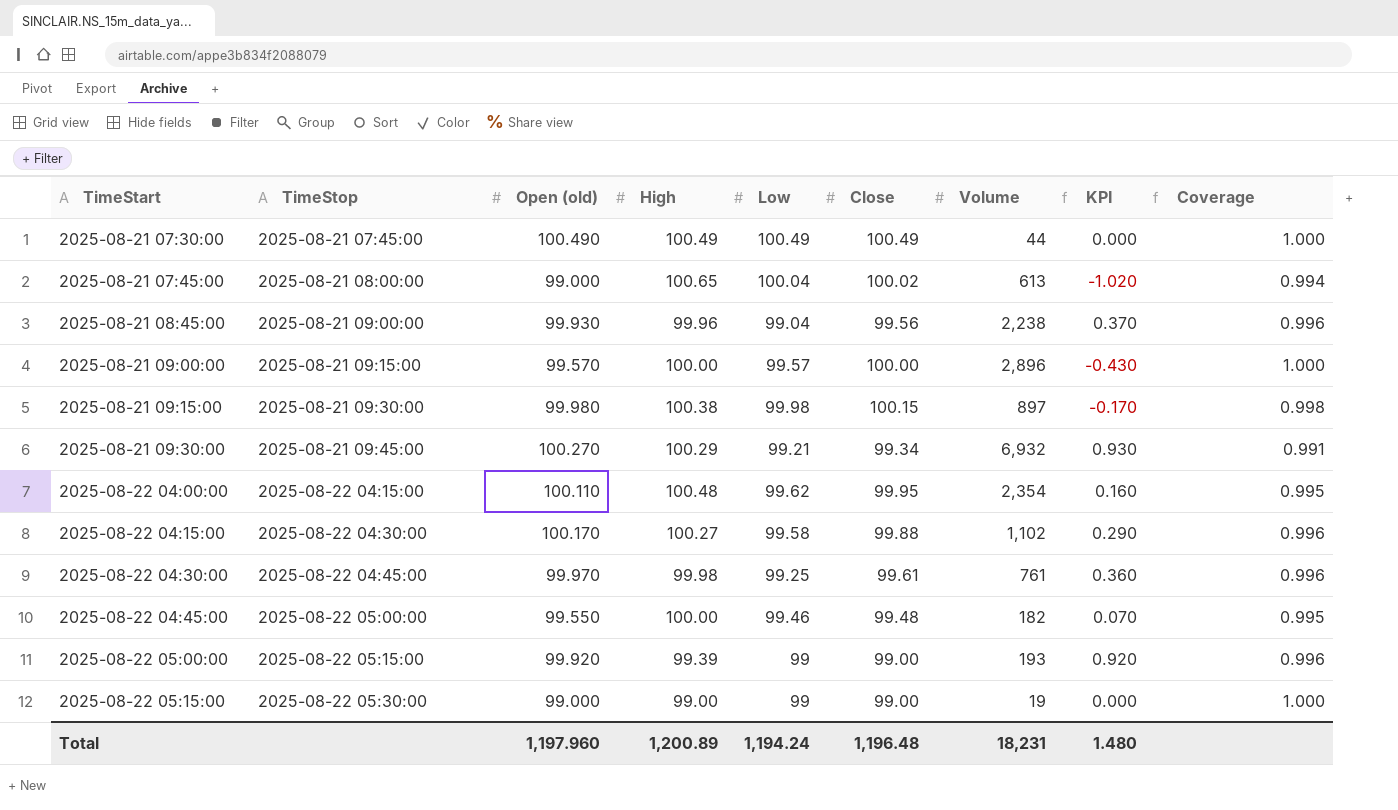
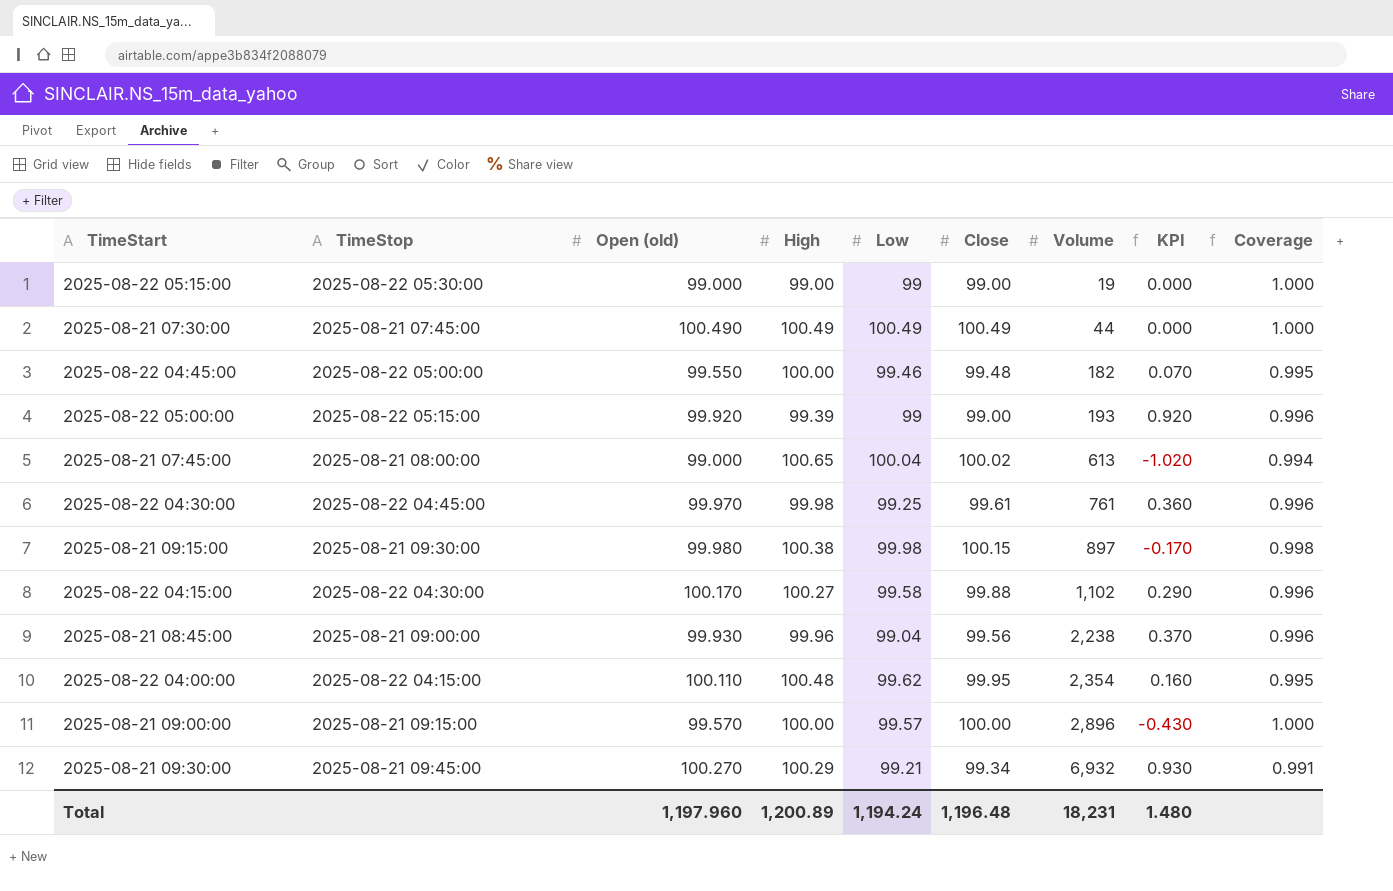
row order: TimeStart ascending -> Volume ascending

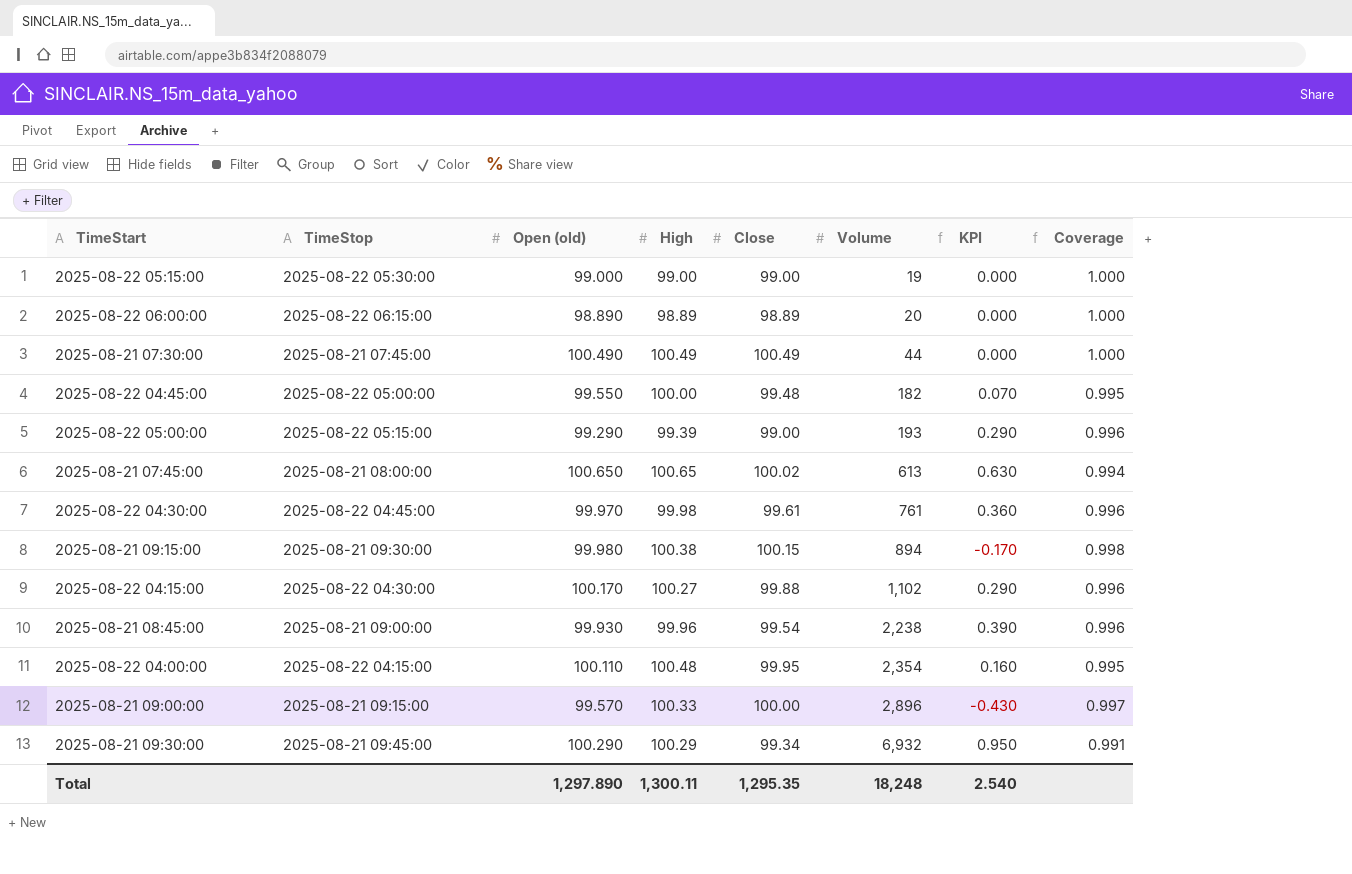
column Low | position: 5 -> none
row 2025-08-22 06:00:00: none -> 2025-08-22 06:15:00 | 98.890 | 98.89 | 98.89 | 20 | 0.000 | 1.000
2025-08-22 05:00:00 | Open (old): 99.920 -> 99.290
2025-08-22 05:00:00 | KPI: 0.920 -> 0.290
2025-08-21 07:45:00 | Open (old): 99.000 -> 100.650
2025-08-21 07:45:00 | KPI: -1.020 -> 0.630
2025-08-21 09:15:00 | Volume: 897 -> 894
2025-08-21 08:45:00 | Close: 99.56 -> 99.54
2025-08-21 08:45:00 | KPI: 0.370 -> 0.390
2025-08-21 09:00:00 | High: 100.00 -> 100.33
2025-08-21 09:00:00 | Coverage: 1.000 -> 0.997
2025-08-21 09:30:00 | Open (old): 100.270 -> 100.290
2025-08-21 09:30:00 | KPI: 0.930 -> 0.950
Total | Open (old): 1,197.960 -> 1,297.890
Total | High: 1,200.89 -> 1,300.11
Total | Close: 1,196.48 -> 1,295.35
Total | Volume: 18,231 -> 18,248
Total | KPI: 1.480 -> 2.540

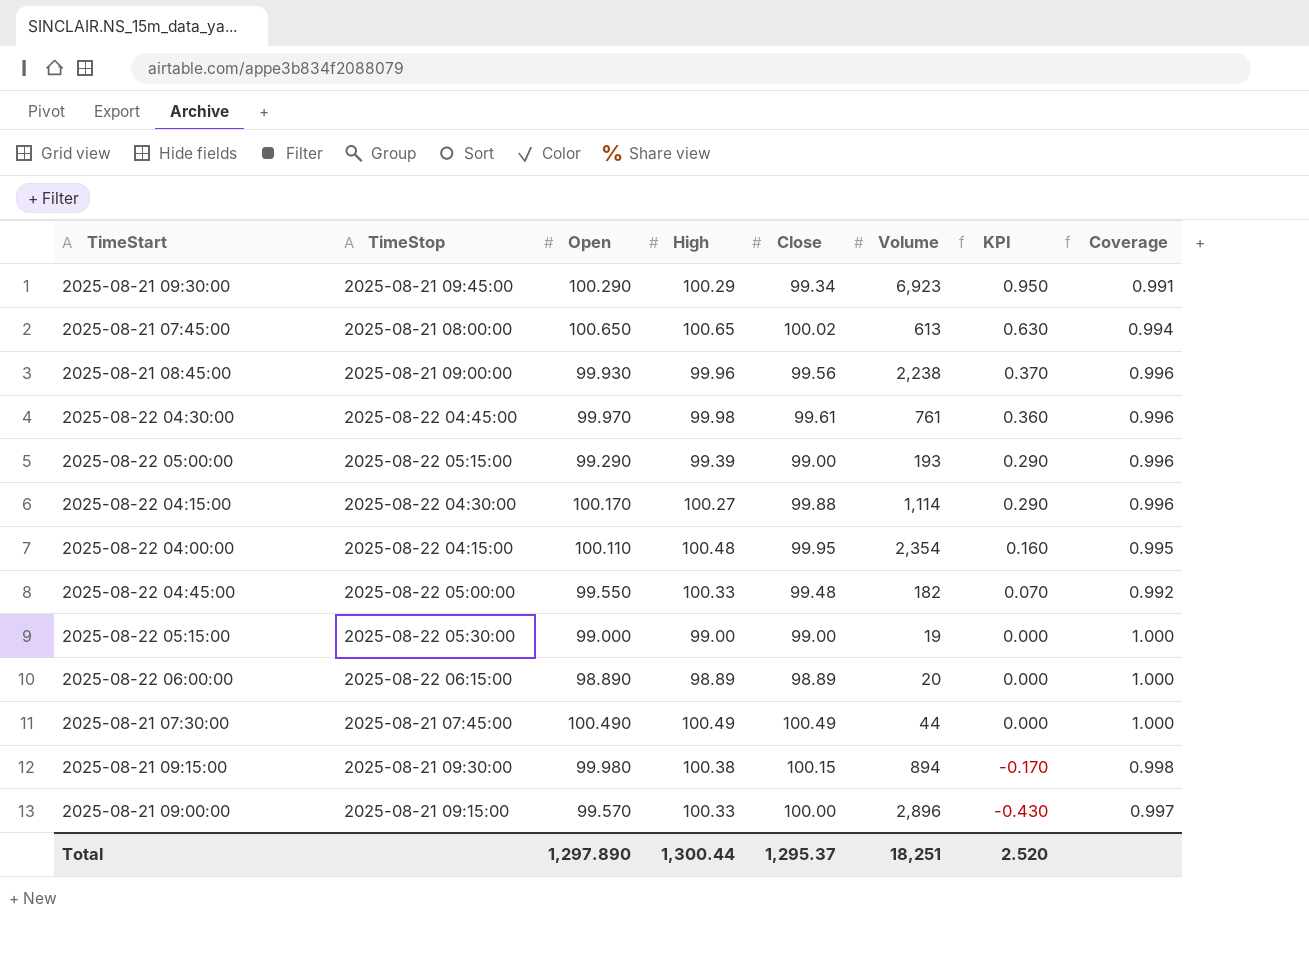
row order: Volume ascending -> KPI descending
column name: Open (old) -> Open
2025-08-21 09:30:00 | Volume: 6,932 -> 6,923
2025-08-21 08:45:00 | Close: 99.54 -> 99.56
2025-08-21 08:45:00 | KPI: 0.390 -> 0.370
2025-08-22 04:15:00 | Volume: 1,102 -> 1,114
2025-08-22 04:45:00 | High: 100.00 -> 100.33
2025-08-22 04:45:00 | Coverage: 0.995 -> 0.992
Total | High: 1,300.11 -> 1,300.44
Total | Close: 1,295.35 -> 1,295.37
Total | Volume: 18,248 -> 18,251
Total | KPI: 2.540 -> 2.520

